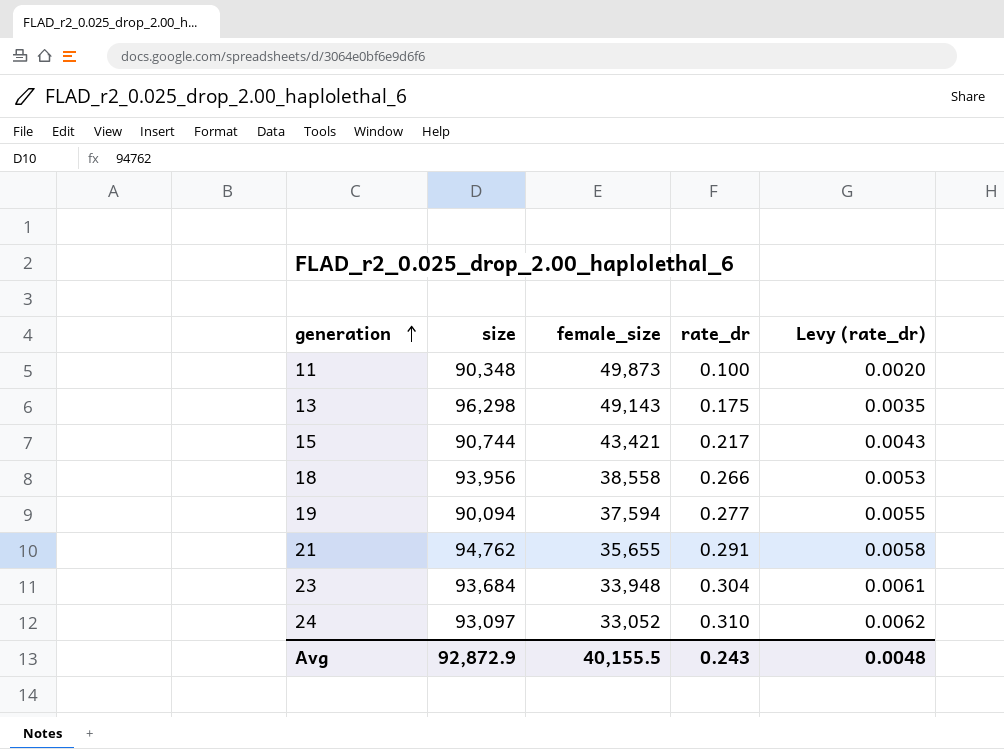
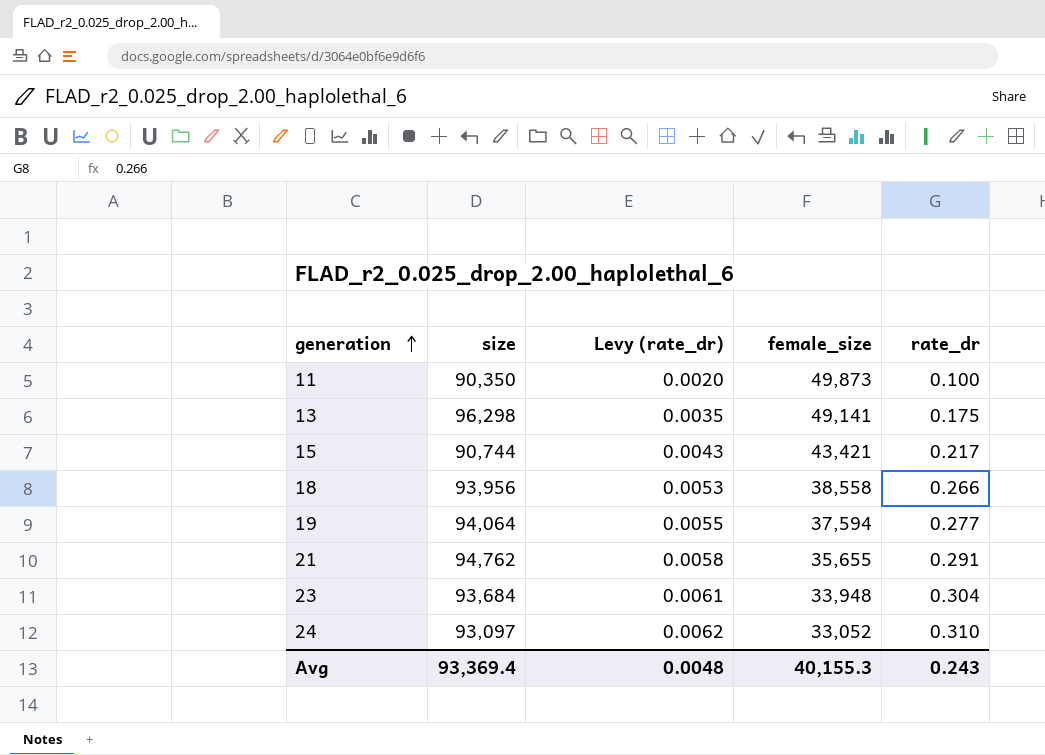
column Levy (rate_dr) | position: 5 -> 3
11 | size: 90,348 -> 90,350
13 | female_size: 49,143 -> 49,141
19 | size: 90,094 -> 94,064
Avg | size: 92,872.9 -> 93,369.4
Avg | female_size: 40,155.5 -> 40,155.3

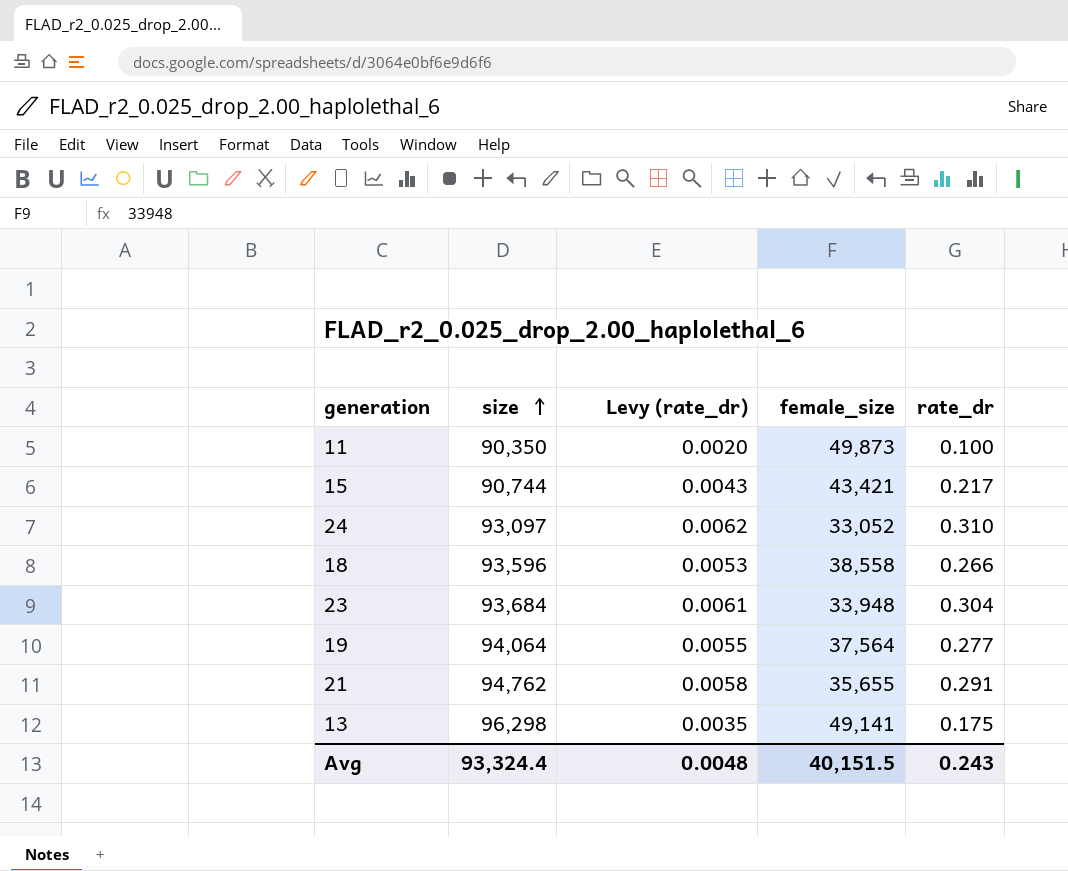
row order: generation ascending -> size ascending
18 | size: 93,956 -> 93,596
19 | female_size: 37,594 -> 37,564
Avg | size: 93,369.4 -> 93,324.4
Avg | female_size: 40,155.3 -> 40,151.5

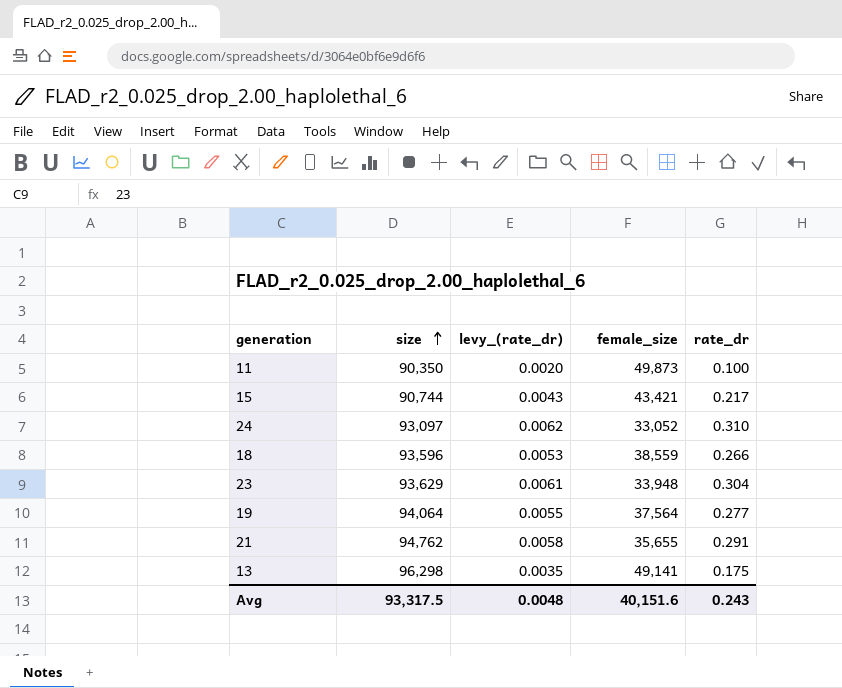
column name: Levy (rate_dr) -> levy_(rate_dr)
18 | female_size: 38,558 -> 38,559
23 | size: 93,684 -> 93,629
Avg | size: 93,324.4 -> 93,317.5
Avg | female_size: 40,151.5 -> 40,151.6

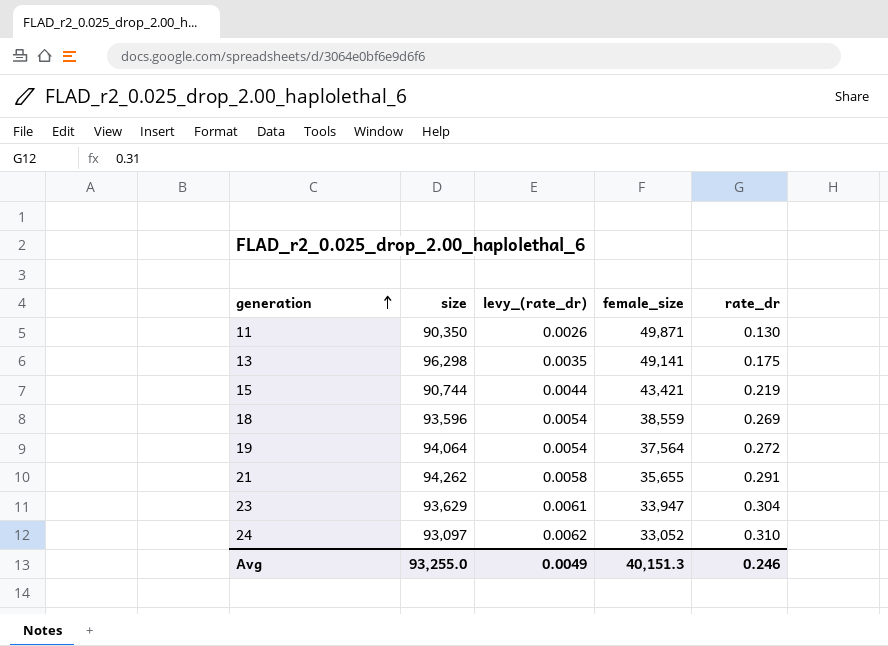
row order: size ascending -> generation ascending
11 | levy_(rate_dr): 0.0020 -> 0.0026
11 | female_size: 49,873 -> 49,871
11 | rate_dr: 0.100 -> 0.130
15 | levy_(rate_dr): 0.0043 -> 0.0044
15 | rate_dr: 0.217 -> 0.219
18 | levy_(rate_dr): 0.0053 -> 0.0054
18 | rate_dr: 0.266 -> 0.269
19 | levy_(rate_dr): 0.0055 -> 0.0054
19 | rate_dr: 0.277 -> 0.272
21 | size: 94,762 -> 94,262
23 | female_size: 33,948 -> 33,947
Avg | size: 93,317.5 -> 93,255.0
Avg | levy_(rate_dr): 0.0048 -> 0.0049
Avg | female_size: 40,151.6 -> 40,151.3
Avg | rate_dr: 0.243 -> 0.246

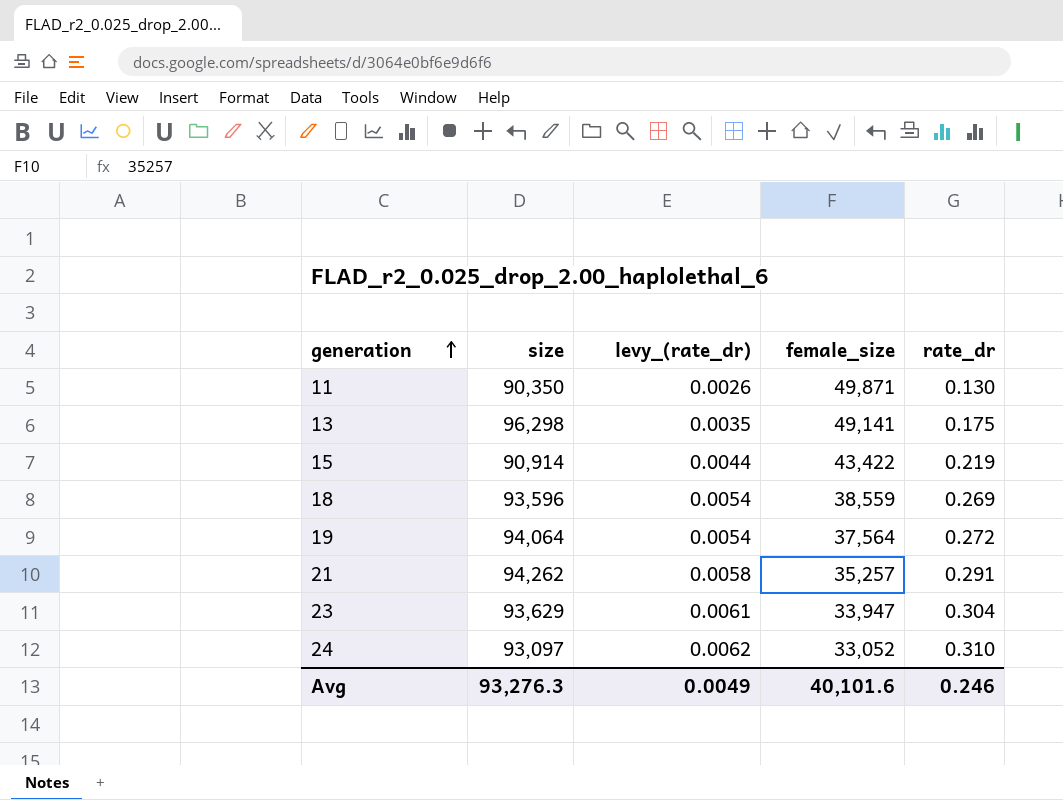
15 | size: 90,744 -> 90,914
15 | female_size: 43,421 -> 43,422
21 | female_size: 35,655 -> 35,257
Avg | size: 93,255.0 -> 93,276.3
Avg | female_size: 40,151.3 -> 40,101.6

